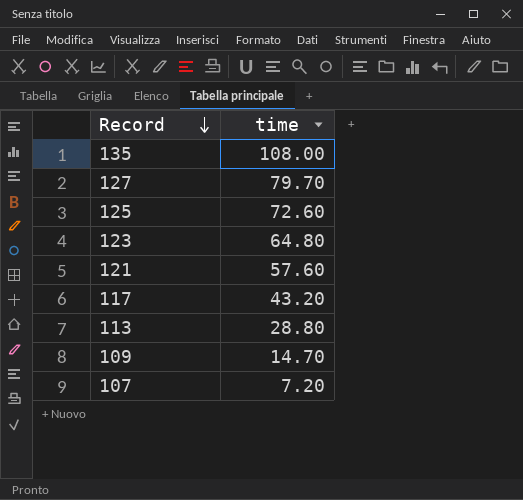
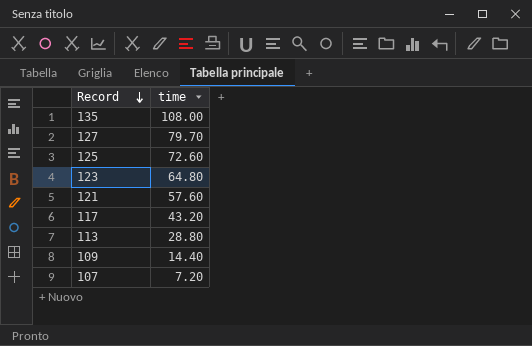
109 | time: 14.70 -> 14.40

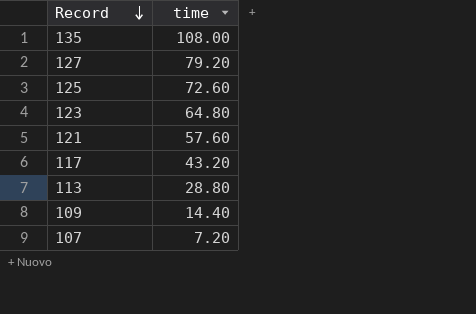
127 | time: 79.70 -> 79.20

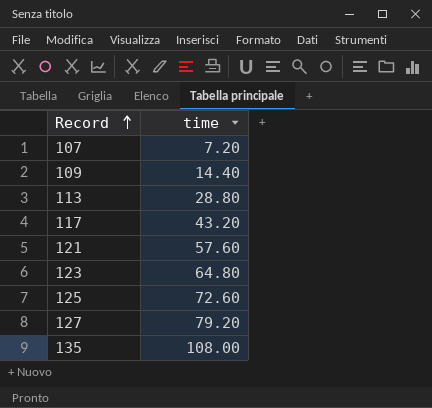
row order: Record descending -> Record ascending

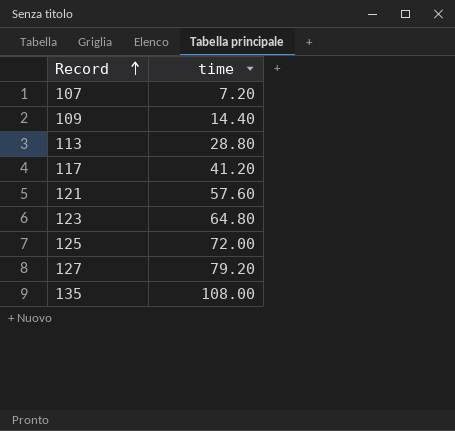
117 | time: 43.20 -> 41.20
125 | time: 72.60 -> 72.00

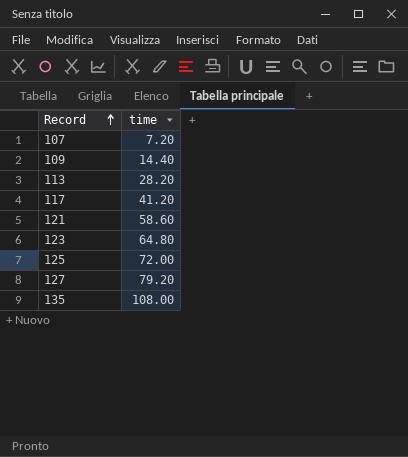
113 | time: 28.80 -> 28.20
121 | time: 57.60 -> 58.60

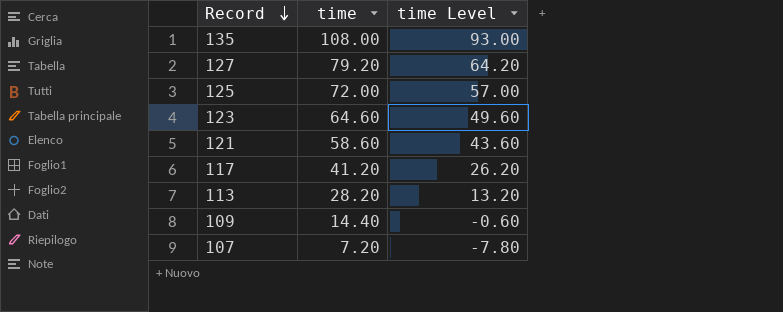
row order: Record ascending -> Record descending
column time Level | formula: none -> [time] - 15
123 | time: 64.80 -> 64.60

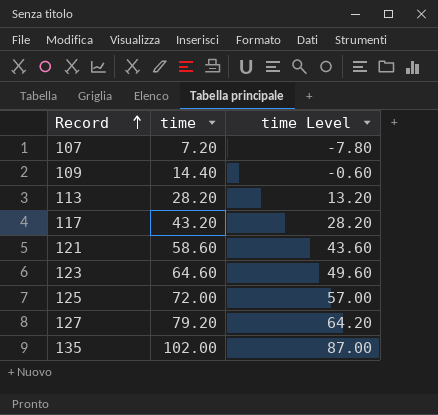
row order: Record descending -> Record ascending
117 | time: 41.20 -> 43.20
117 | time Level: 26.20 -> 28.20
135 | time: 108.00 -> 102.00
135 | time Level: 93.00 -> 87.00

